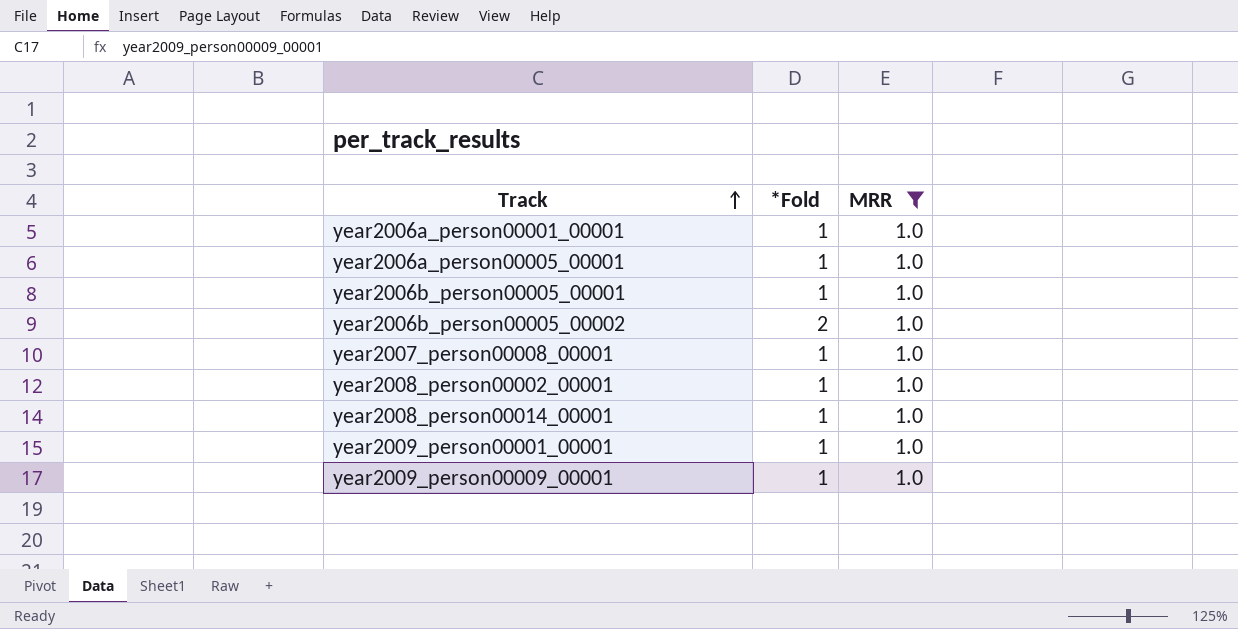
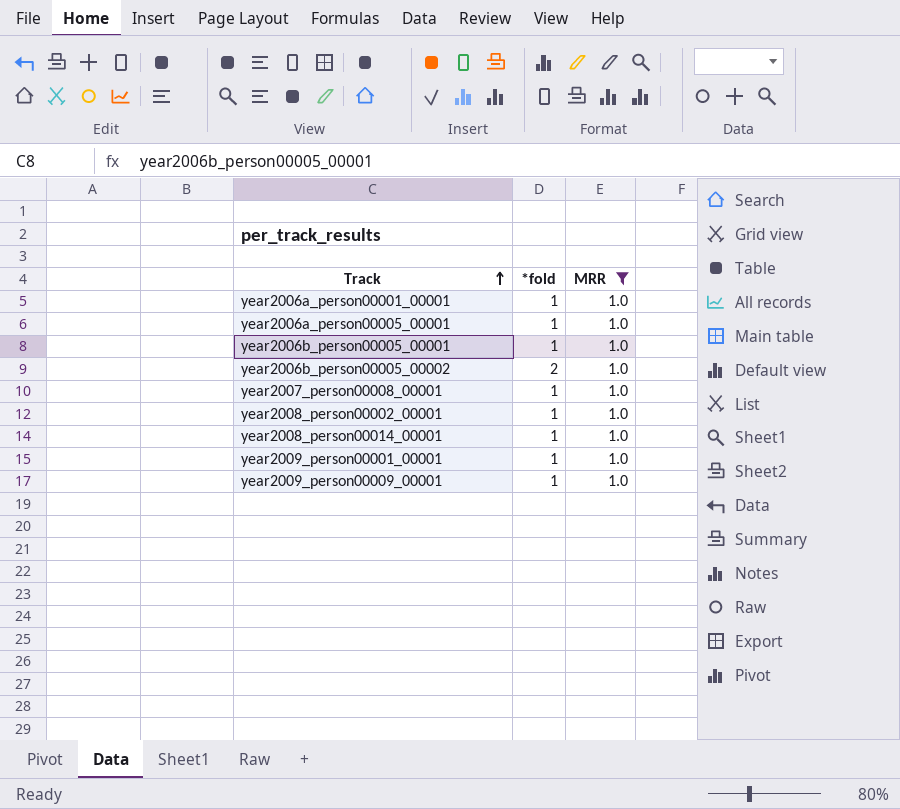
column name: *Fold -> *fold

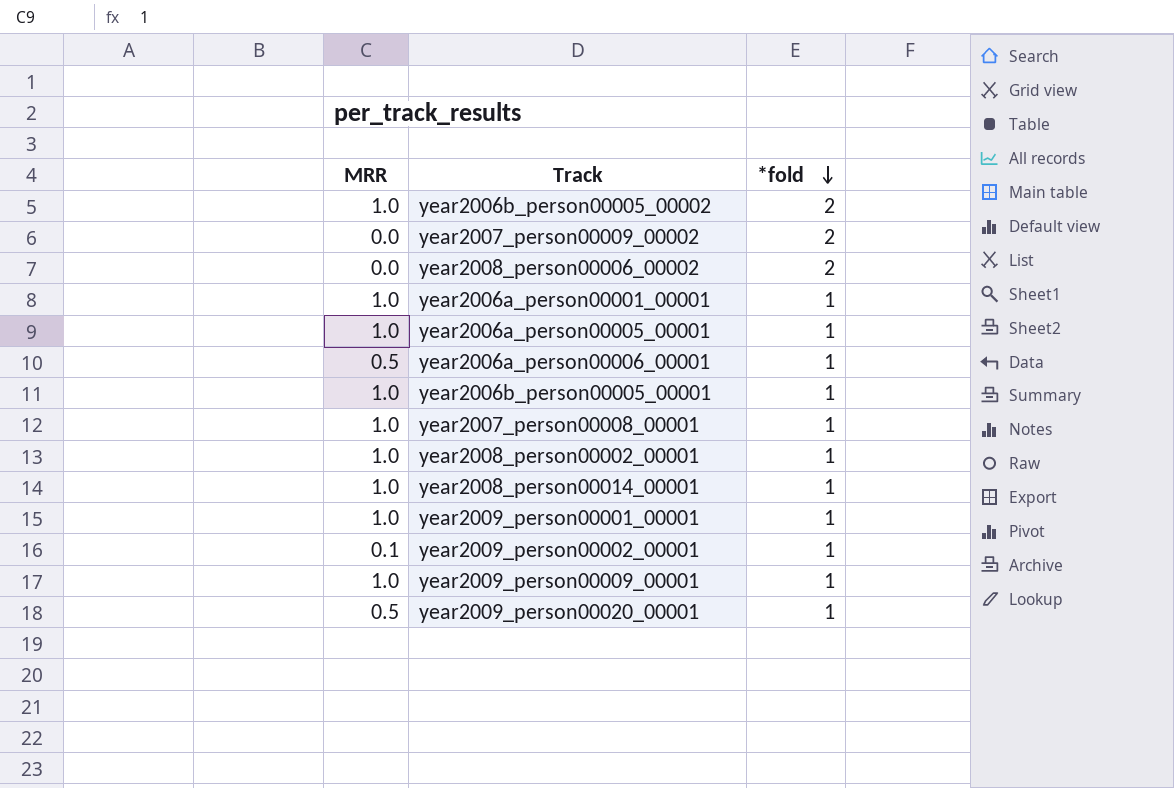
filter: MRR = 1.0 -> none
row order: Track ascending -> *fold descending
column MRR | position: 3 -> 1

